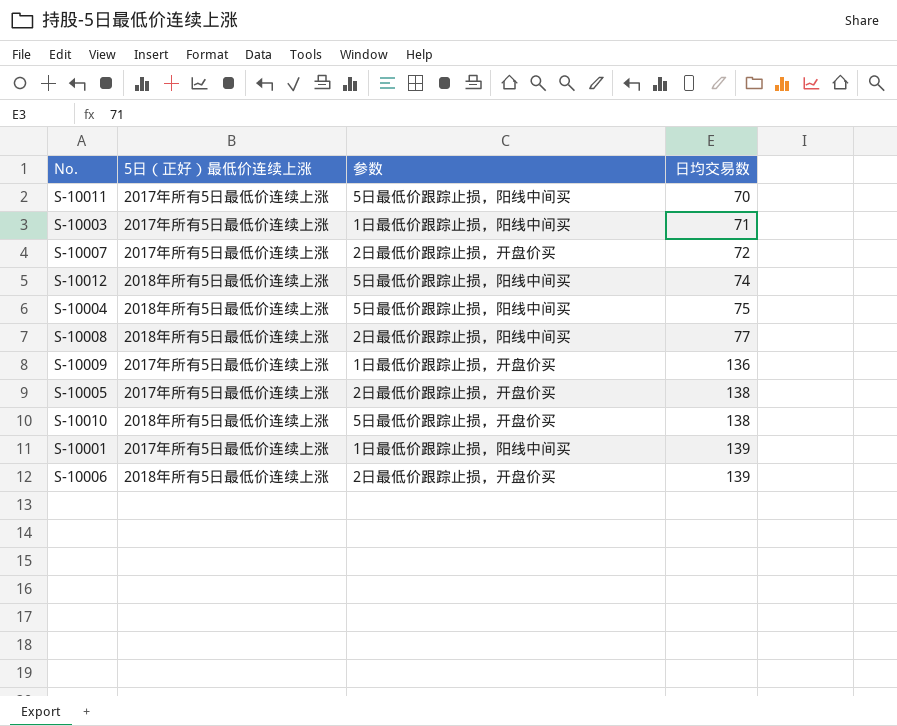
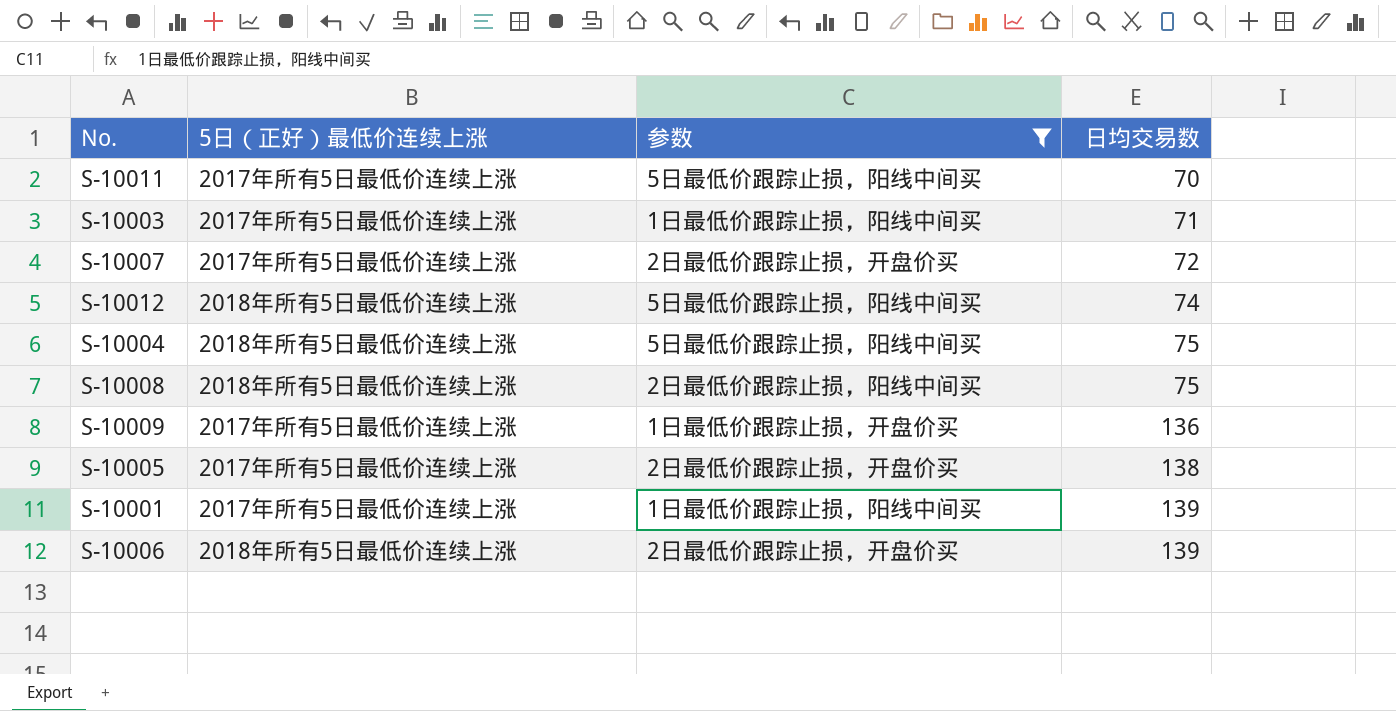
filter: none -> 参数 != 5日最低价跟踪止损，开盘价买
S-10008 | 日均交易数: 77 -> 75

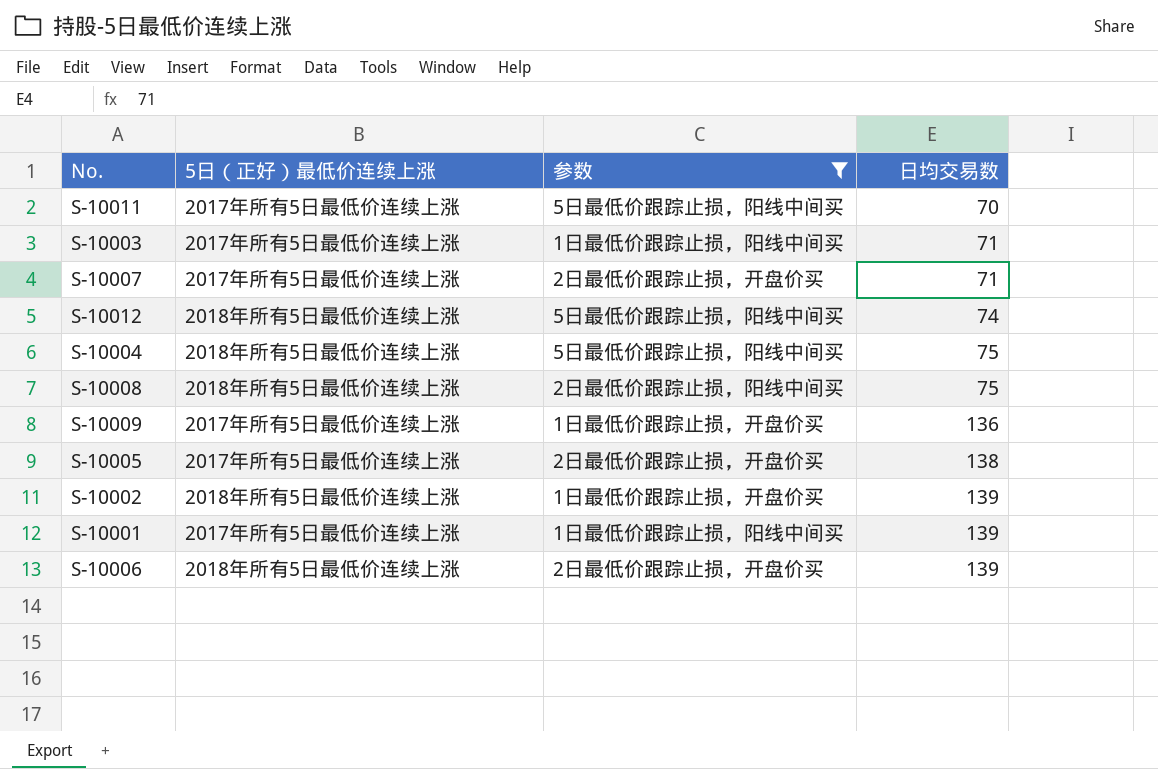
S-10007 | 日均交易数: 72 -> 71
row S-10002: none -> 2018年所有5日最低价连续上涨 | 1日最低价跟踪止损，开盘价买 | 139

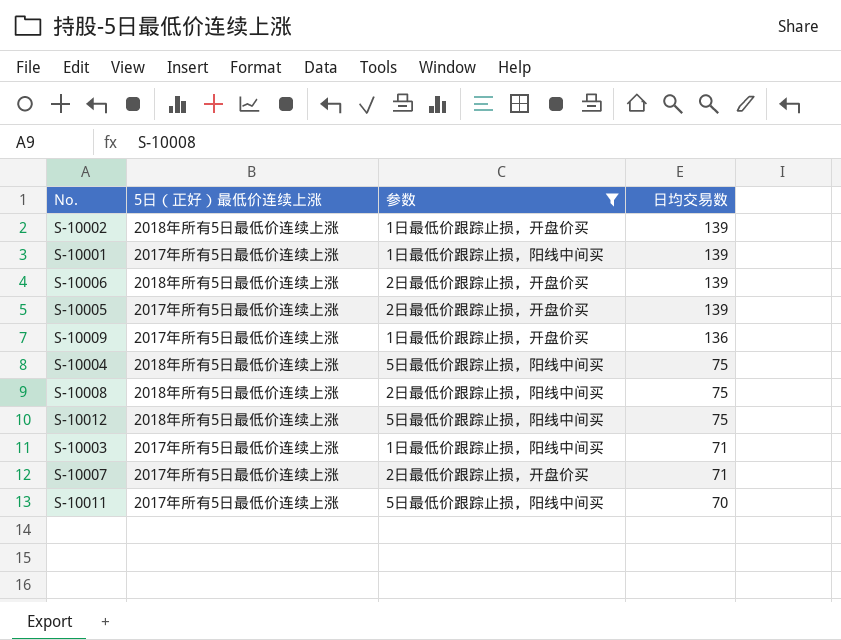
row order: 日均交易数 ascending -> 日均交易数 descending
S-10005 | 日均交易数: 138 -> 139
S-10012 | 日均交易数: 74 -> 75

